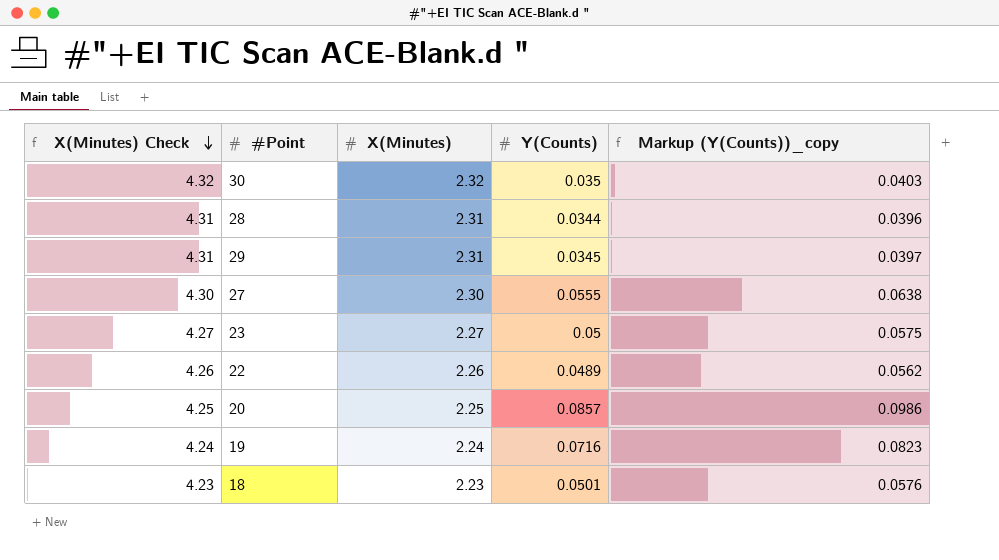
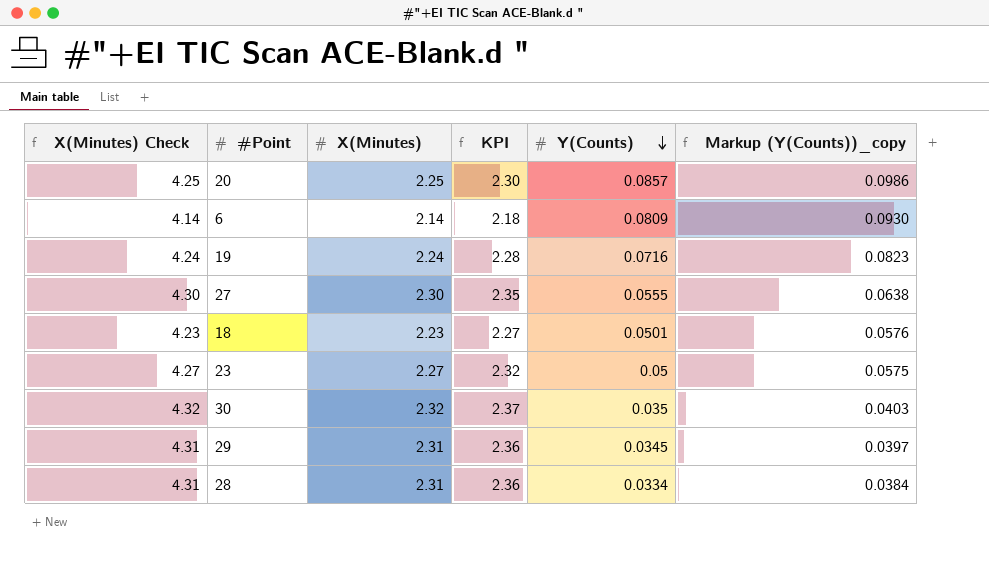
row order: X(Minutes) Check descending -> Y(Counts) descending
column KPI | formula: none -> [X(Minutes)] * 1.02
row 22: 4.26 | 2.26 | 0.0489 | 0.0562 -> none
row 6: none -> 4.14 | 2.14 | 2.18 | 0.0809 | 0.0930
28 | Y(Counts): 0.0344 -> 0.0334
28 | Markup (Y(Counts))_copy: 0.0396 -> 0.0384

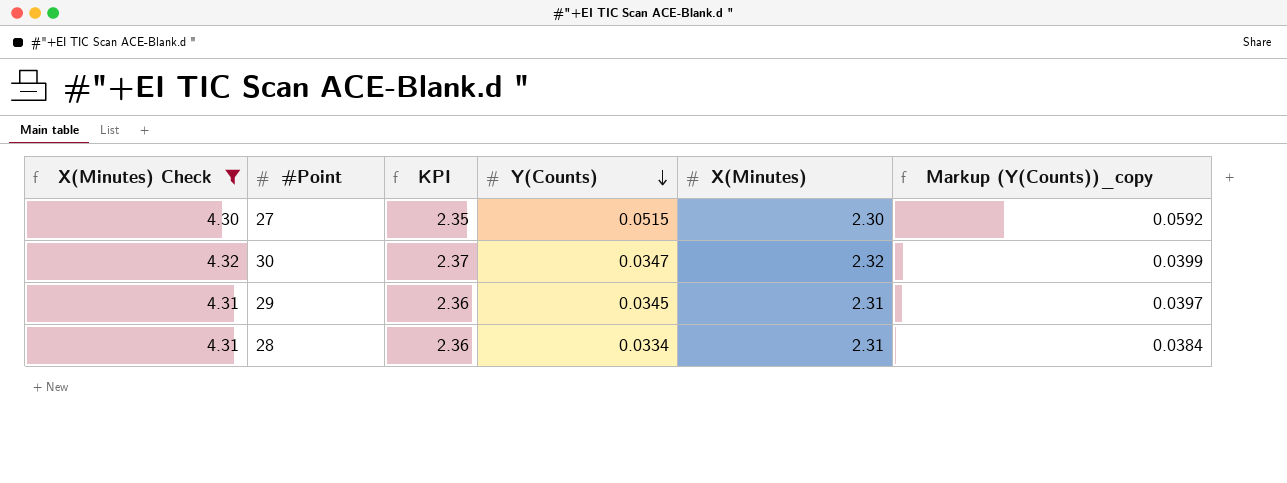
filter: none -> X(Minutes) Check >= 4.30
column X(Minutes) | position: 3 -> 5
27 | Y(Counts): 0.0555 -> 0.0515
27 | Markup (Y(Counts))_copy: 0.0638 -> 0.0592
30 | Y(Counts): 0.035 -> 0.0347
30 | Markup (Y(Counts))_copy: 0.0403 -> 0.0399

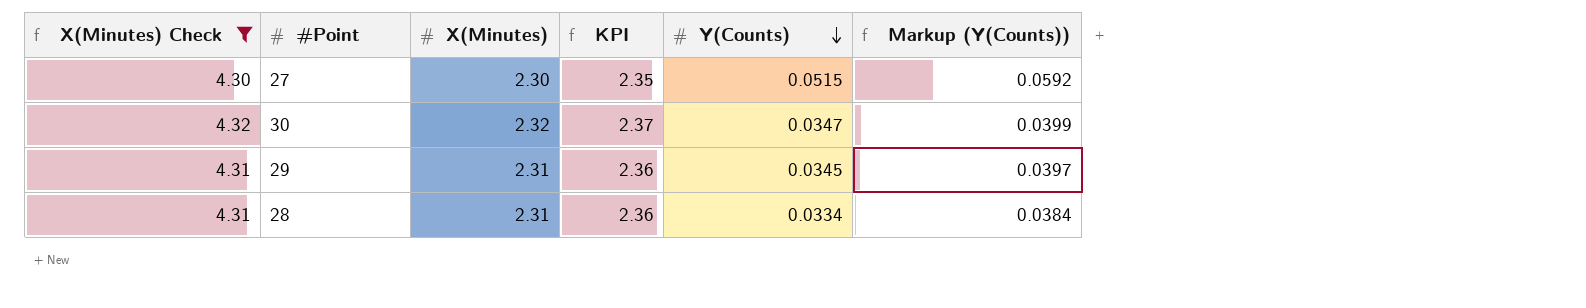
column X(Minutes) | position: 5 -> 3
column name: Markup (Y(Counts))_copy -> Markup (Y(Counts))

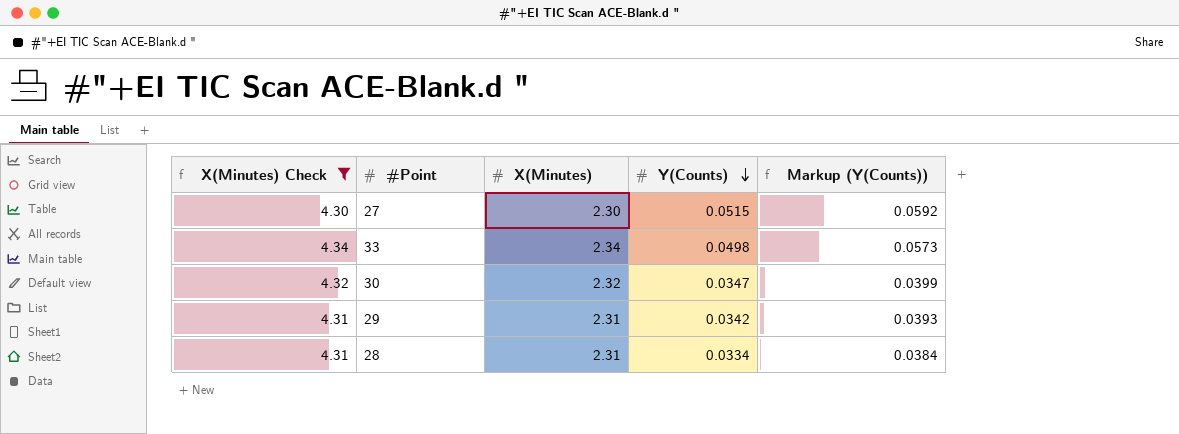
column KPI | formula: [X(Minutes)] * 1.02 -> none
row 33: none -> 4.34 | 2.34 | 0.0498 | 0.0573
29 | Y(Counts): 0.0345 -> 0.0342
29 | Markup (Y(Counts)): 0.0397 -> 0.0393

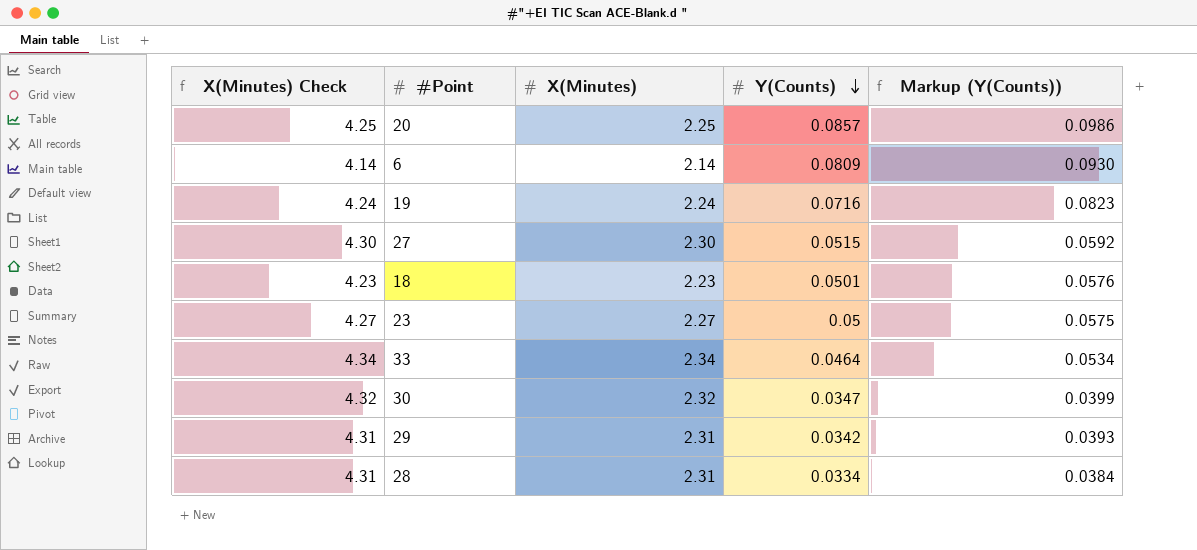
filter: X(Minutes) Check >= 4.30 -> none
33 | Y(Counts): 0.0498 -> 0.0464
33 | Markup (Y(Counts)): 0.0573 -> 0.0534

